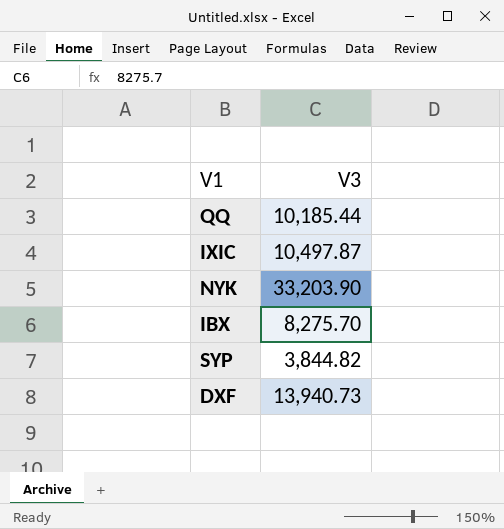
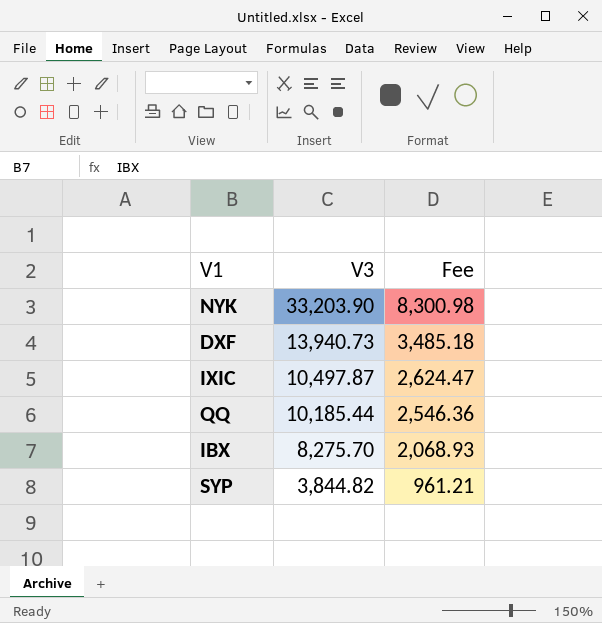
row order: none -> V3 descending
column Fee | formula: none -> [V3] * 0.25

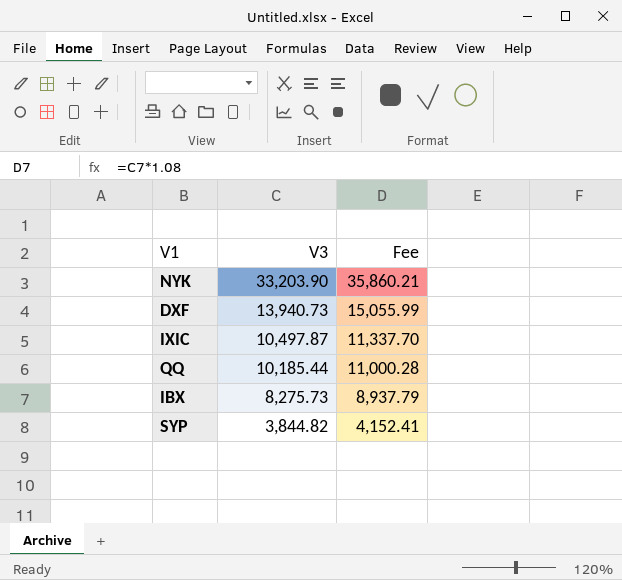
column Fee | formula: [V3] * 0.25 -> [V3] * 1.08
IBX | V3: 8,275.70 -> 8,275.73

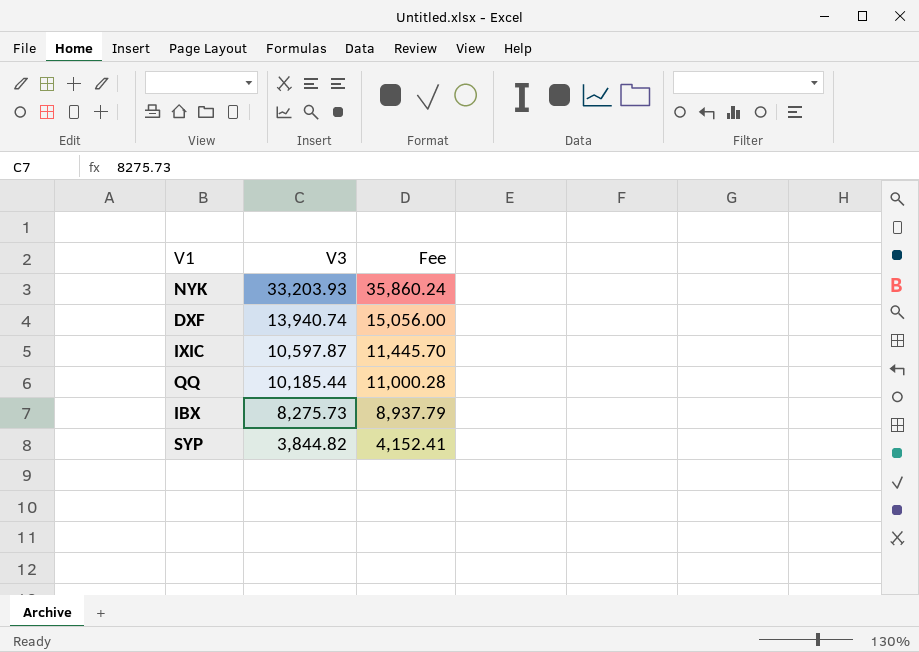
NYK | V3: 33,203.90 -> 33,203.93
NYK | Fee: 35,860.21 -> 35,860.24
DXF | V3: 13,940.73 -> 13,940.74
DXF | Fee: 15,055.99 -> 15,056.00
IXIC | V3: 10,497.87 -> 10,597.87
IXIC | Fee: 11,337.70 -> 11,445.70

